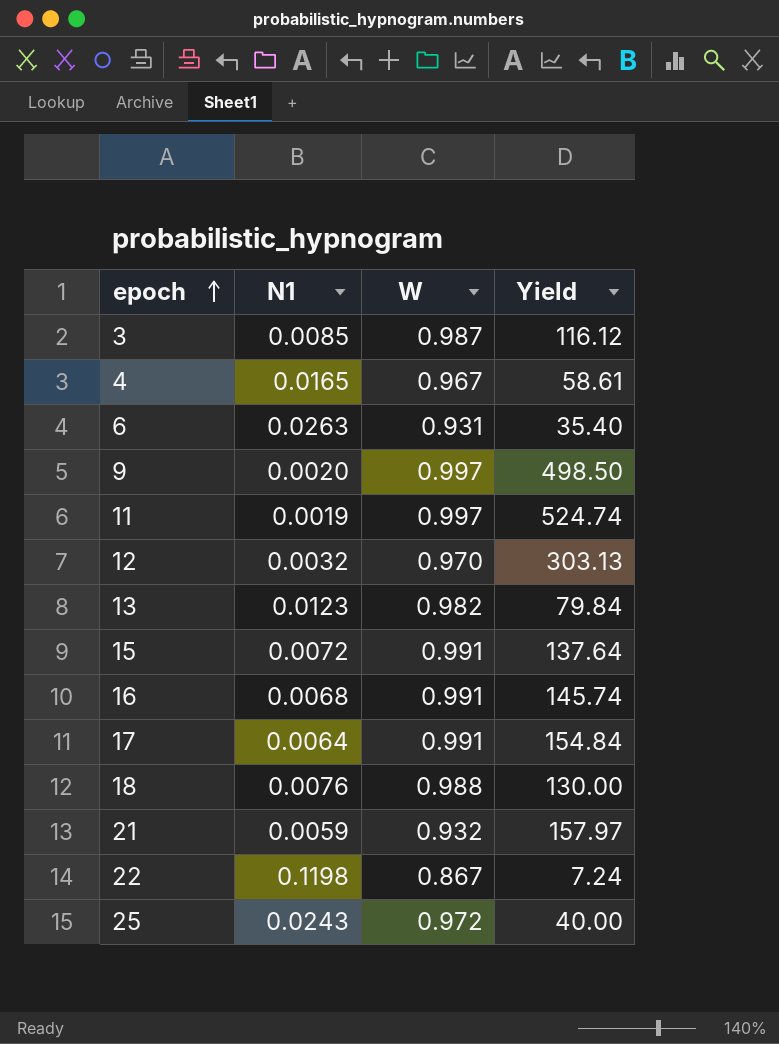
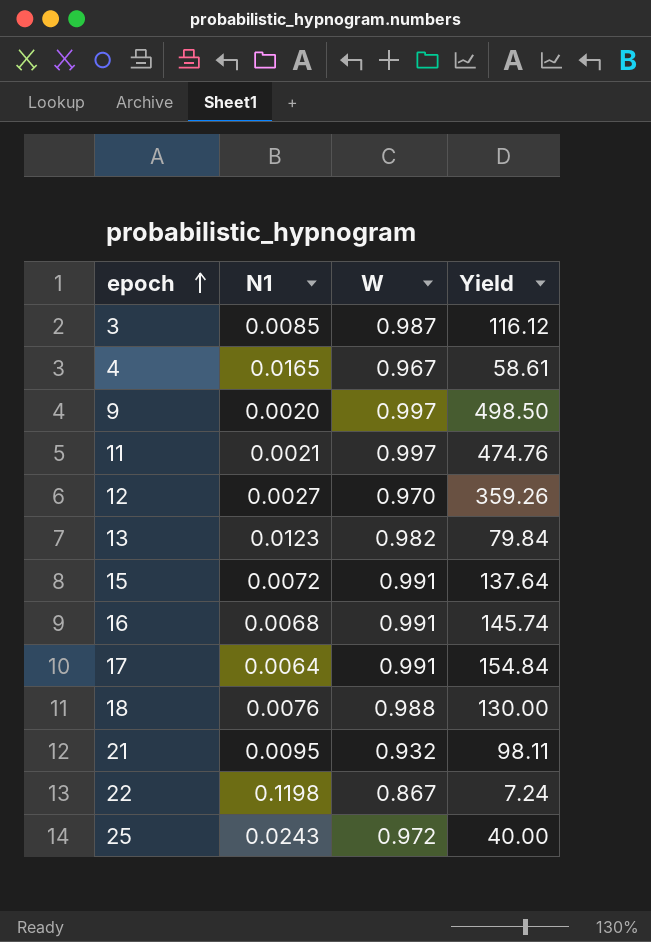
row 6: 0.0263 | 0.931 | 35.40 -> none
11 | N1: 0.0019 -> 0.0021
11 | Yield: 524.74 -> 474.76
12 | N1: 0.0032 -> 0.0027
12 | Yield: 303.13 -> 359.26
21 | N1: 0.0059 -> 0.0095
21 | Yield: 157.97 -> 98.11

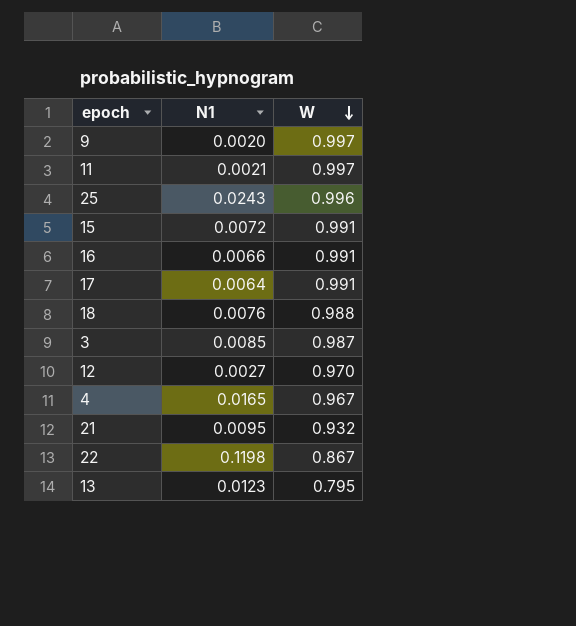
row order: epoch ascending -> W descending
column Yield | formula: [W] / [N1] -> none
25 | W: 0.972 -> 0.996
16 | N1: 0.0068 -> 0.0066
13 | W: 0.982 -> 0.795

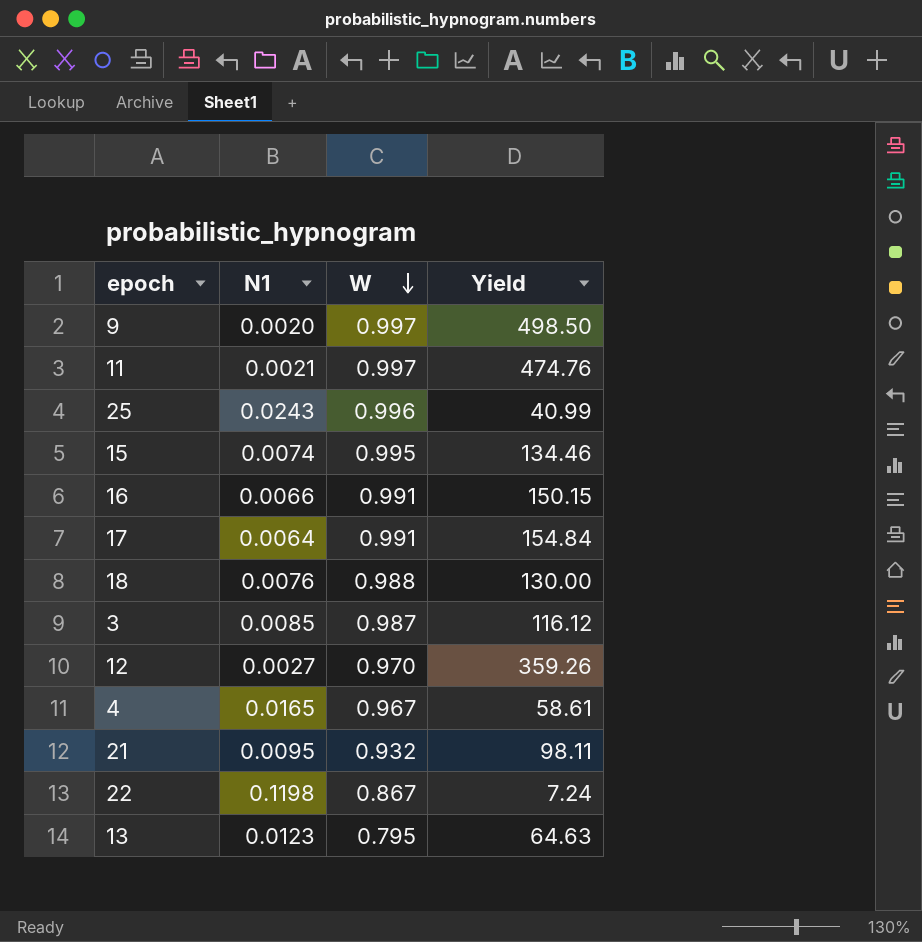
column Yield | formula: none -> [W] / [N1]
15 | N1: 0.0072 -> 0.0074
15 | W: 0.991 -> 0.995

